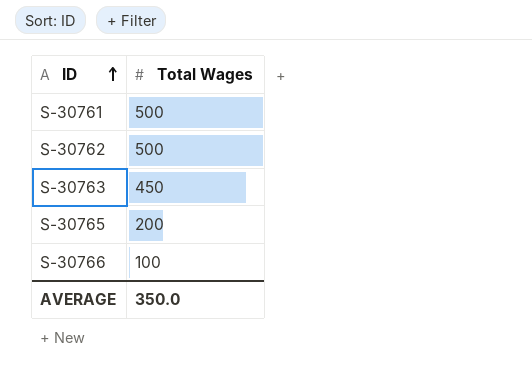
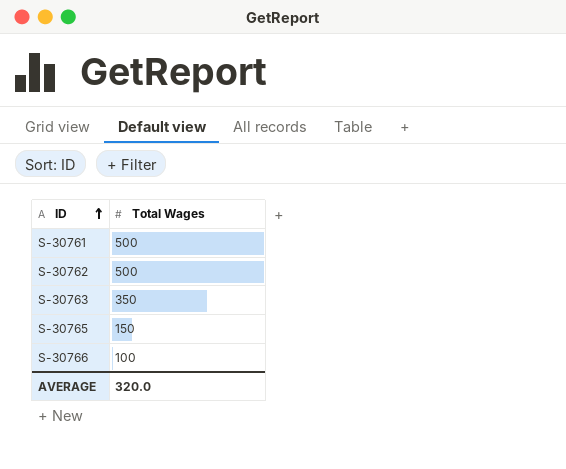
S-30763 | Total Wages: 450 -> 350
S-30765 | Total Wages: 200 -> 150
AVERAGE | Total Wages: 350.0 -> 320.0

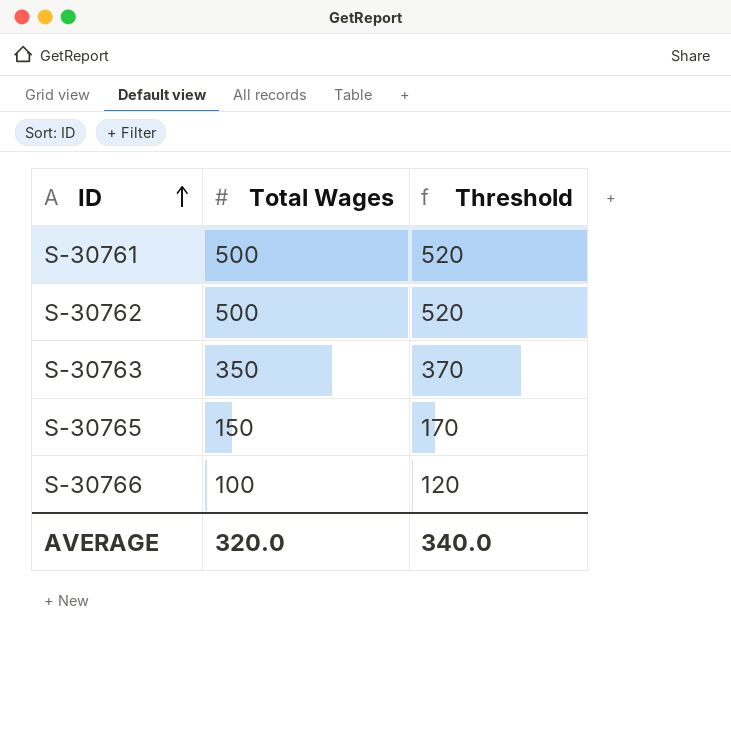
column Threshold | formula: none -> [Total Wages] + 20

